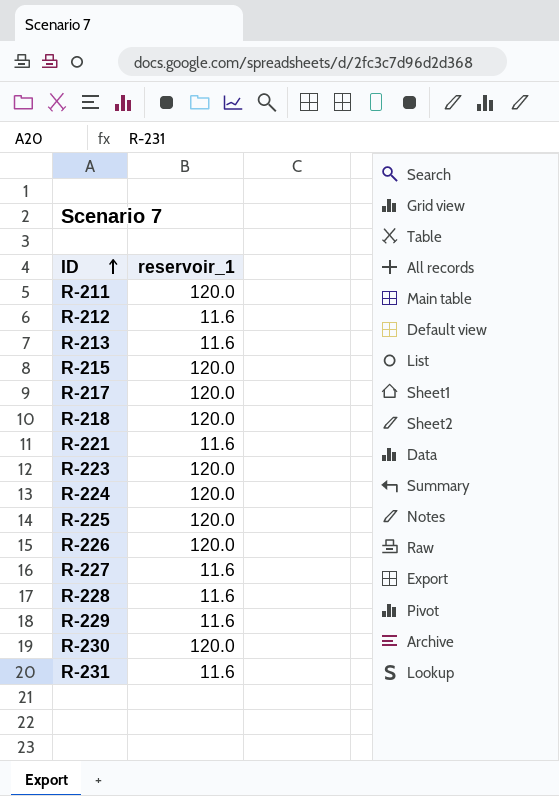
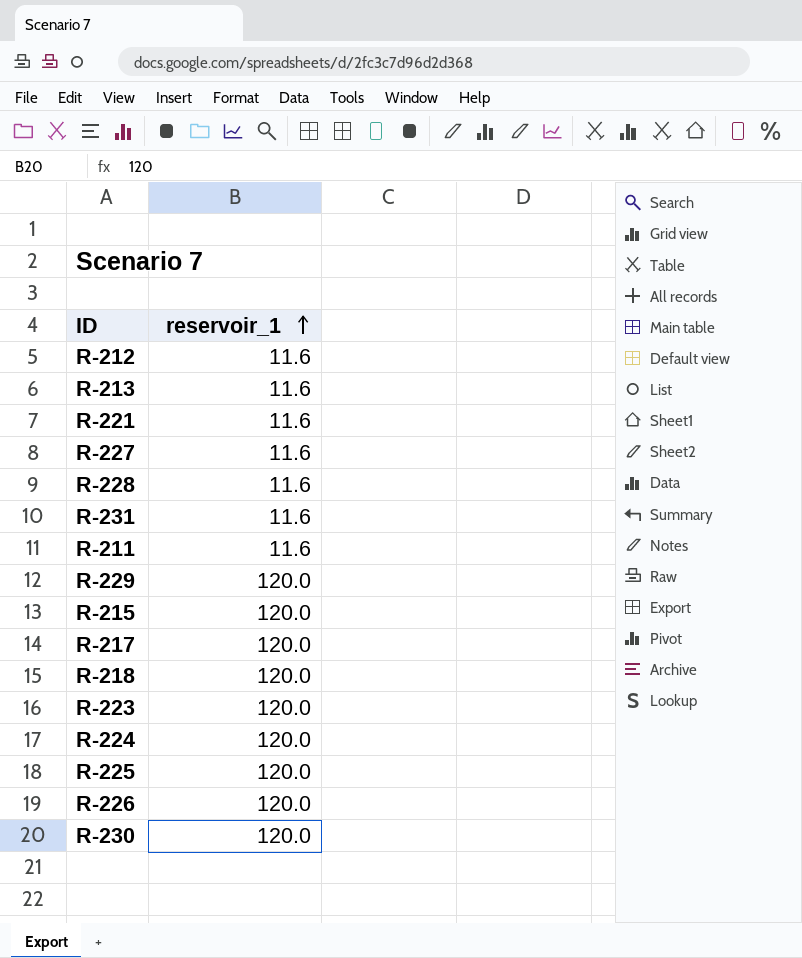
row order: ID ascending -> reservoir_1 ascending
R-211 | reservoir_1: 120.0 -> 11.6
R-229 | reservoir_1: 11.6 -> 120.0

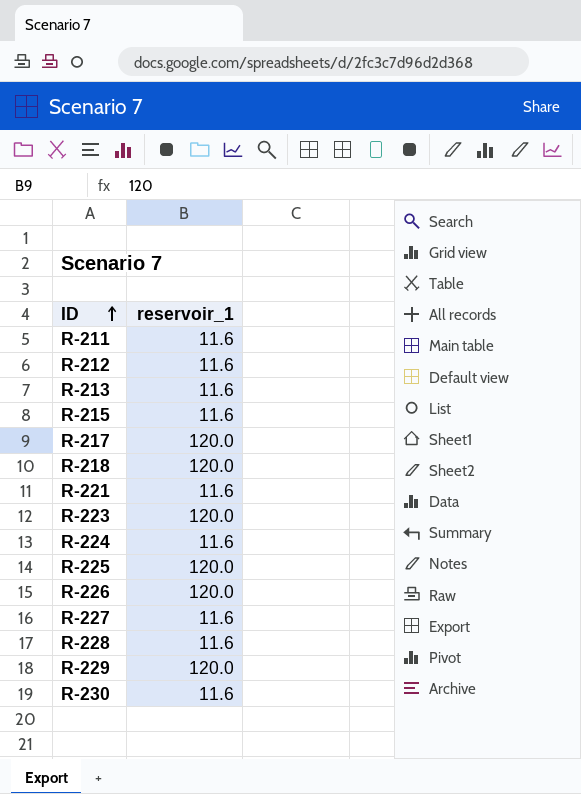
row order: reservoir_1 ascending -> ID ascending
row R-231: 11.6 -> none
R-215 | reservoir_1: 120.0 -> 11.6
R-224 | reservoir_1: 120.0 -> 11.6
R-230 | reservoir_1: 120.0 -> 11.6

